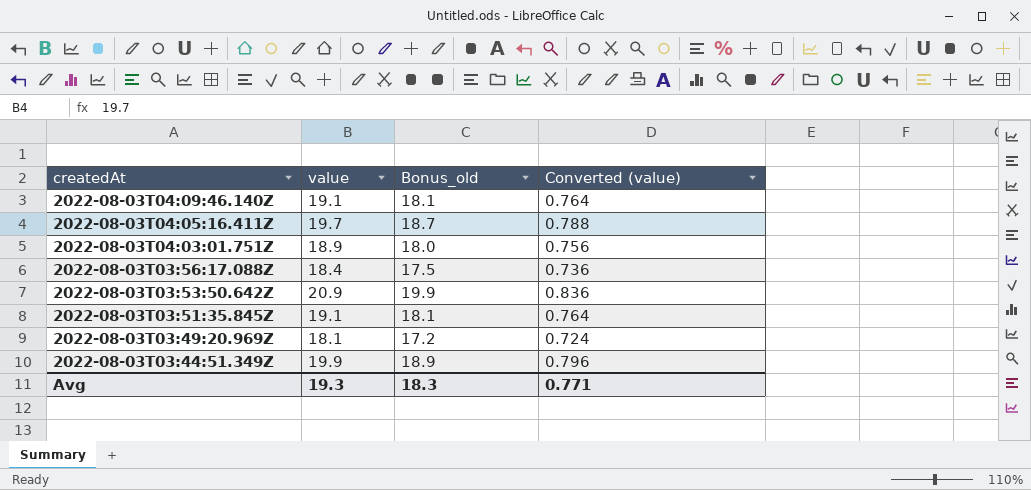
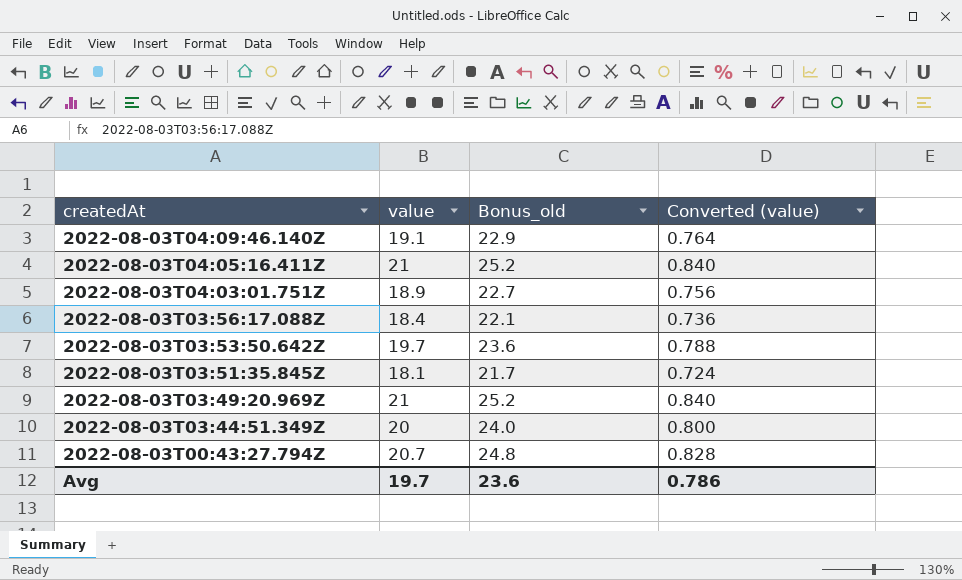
column Bonus_old | formula: [value] * 0.95 -> [value] * 1.2
2022-08-03T04:05:16.411Z | value: 19.7 -> 21
2022-08-03T04:05:16.411Z | Converted (value): 0.788 -> 0.840
2022-08-03T03:53:50.642Z | value: 20.9 -> 19.7
2022-08-03T03:53:50.642Z | Converted (value): 0.836 -> 0.788
2022-08-03T03:51:35.845Z | value: 19.1 -> 18.1
2022-08-03T03:51:35.845Z | Converted (value): 0.764 -> 0.724
2022-08-03T03:49:20.969Z | value: 18.1 -> 21
2022-08-03T03:49:20.969Z | Converted (value): 0.724 -> 0.840
2022-08-03T03:44:51.349Z | value: 19.9 -> 20
2022-08-03T03:44:51.349Z | Converted (value): 0.796 -> 0.800
row 2022-08-03T00:43:27.794Z: none -> 20.7 | 24.8 | 0.828
Avg | value: 19.3 -> 19.7
Avg | Bonus_old: 18.3 -> 23.6
Avg | Converted (value): 0.771 -> 0.786

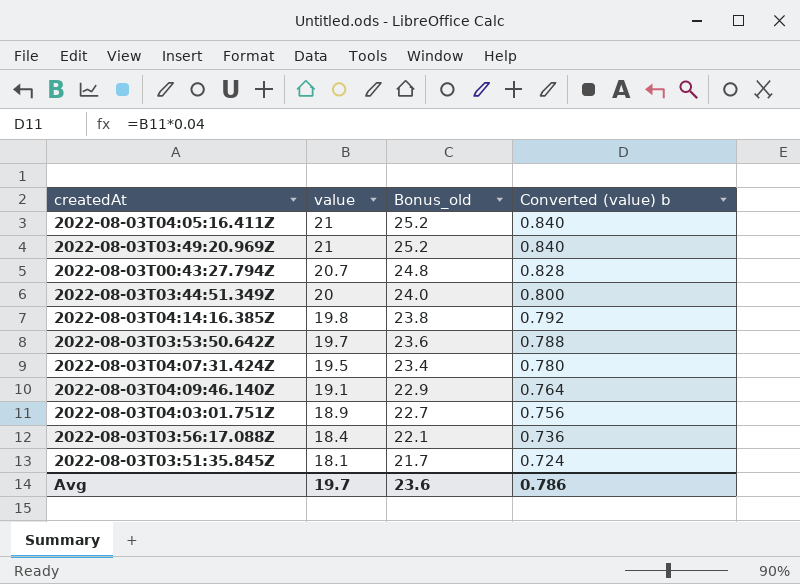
row order: createdAt descending -> value descending
column name: Converted (value) -> Converted (value) b
row 2022-08-03T04:14:16.385Z: none -> 19.8 | 23.8 | 0.792
row 2022-08-03T04:07:31.424Z: none -> 19.5 | 23.4 | 0.780

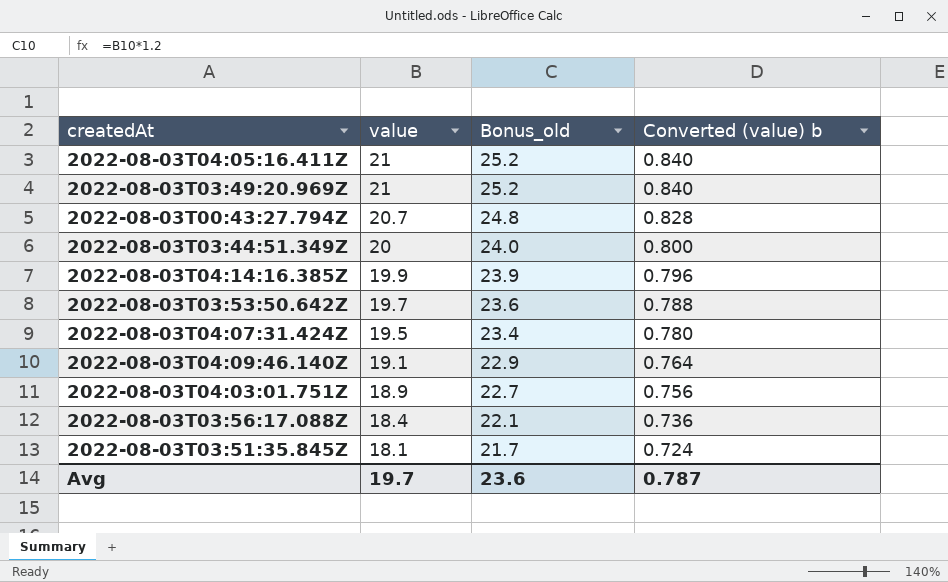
2022-08-03T04:14:16.385Z | value: 19.8 -> 19.9
2022-08-03T04:14:16.385Z | Bonus_old: 23.8 -> 23.9
2022-08-03T04:14:16.385Z | Converted (value) b: 0.792 -> 0.796
Avg | Converted (value) b: 0.786 -> 0.787

